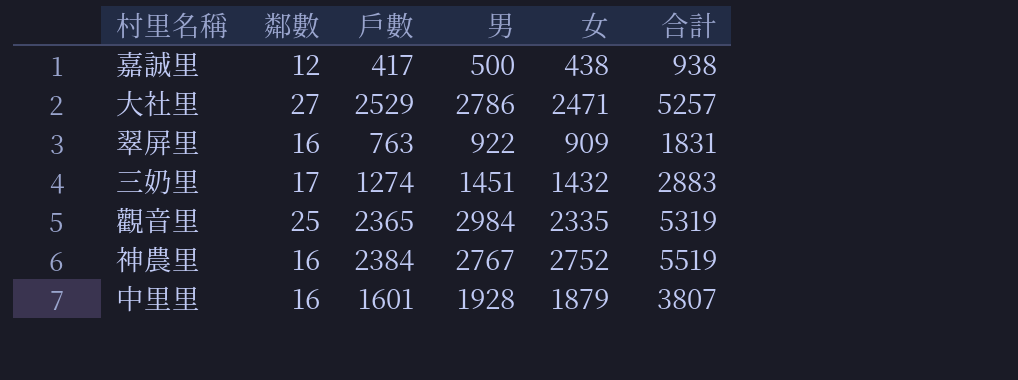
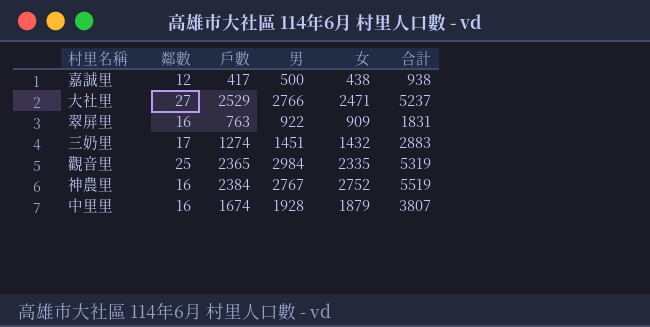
大社里 | 男: 2786 -> 2766
大社里 | 合計: 5257 -> 5237
中里里 | 戶數: 1601 -> 1674

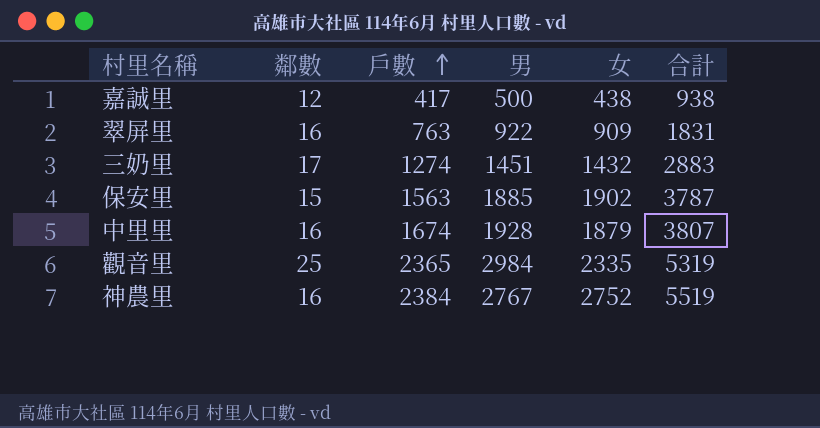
row order: none -> 戶數 ascending
row 大社里: 27 | 2529 | 2766 | 2471 | 5237 -> none
row 保安里: none -> 15 | 1563 | 1885 | 1902 | 3787

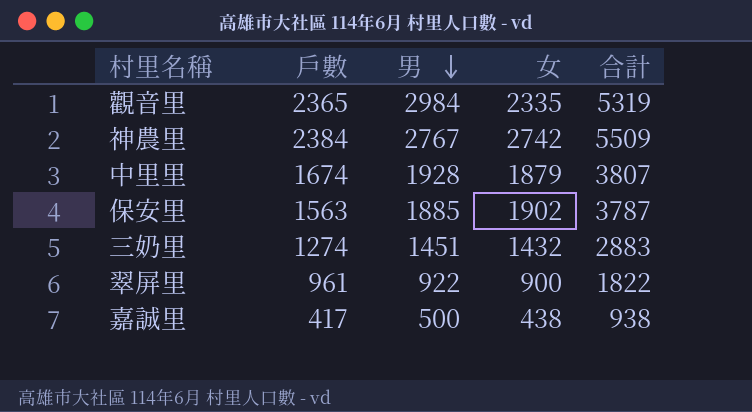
row order: 戶數 ascending -> 男 descending
column 鄰數 | position: 2 -> none
神農里 | 女: 2752 -> 2742
神農里 | 合計: 5519 -> 5509
翠屏里 | 戶數: 763 -> 961
翠屏里 | 女: 909 -> 900
翠屏里 | 合計: 1831 -> 1822

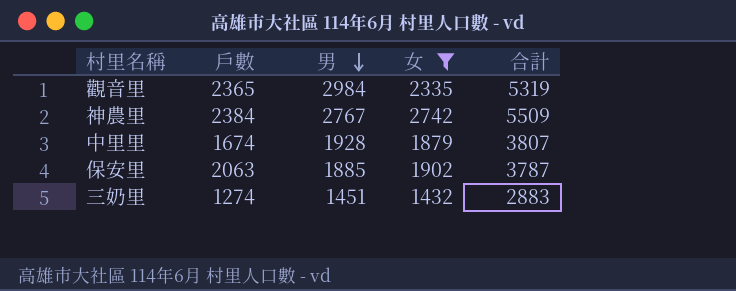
filter: none -> 女 >= 1432
保安里 | 戶數: 1563 -> 2063

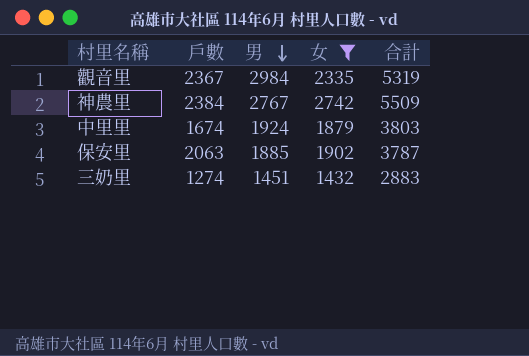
觀音里 | 戶數: 2365 -> 2367
中里里 | 男: 1928 -> 1924
中里里 | 合計: 3807 -> 3803

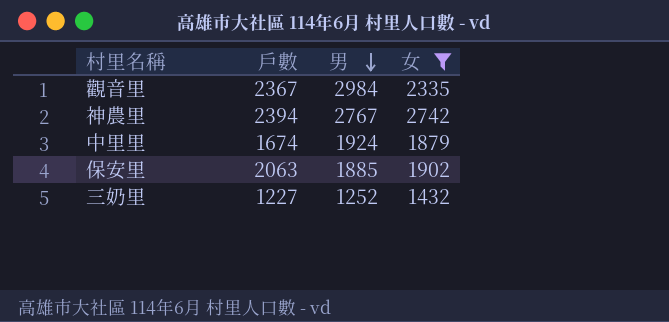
column 合計 | formula: [男] + [女] -> none
神農里 | 戶數: 2384 -> 2394
三奶里 | 戶數: 1274 -> 1227
三奶里 | 男: 1451 -> 1252

